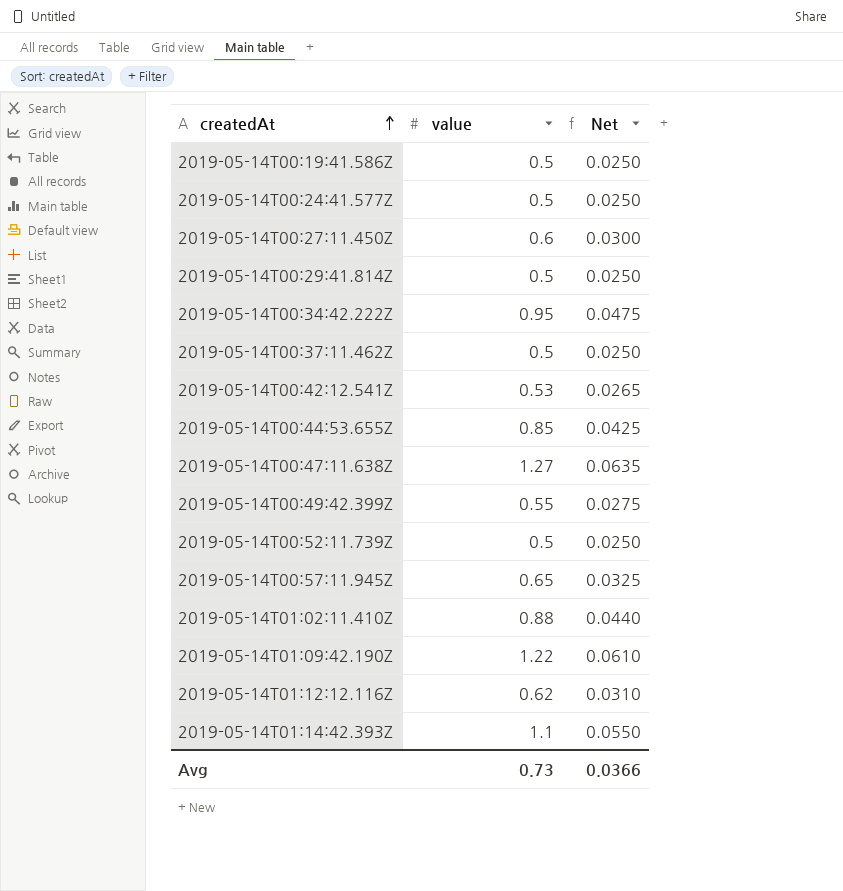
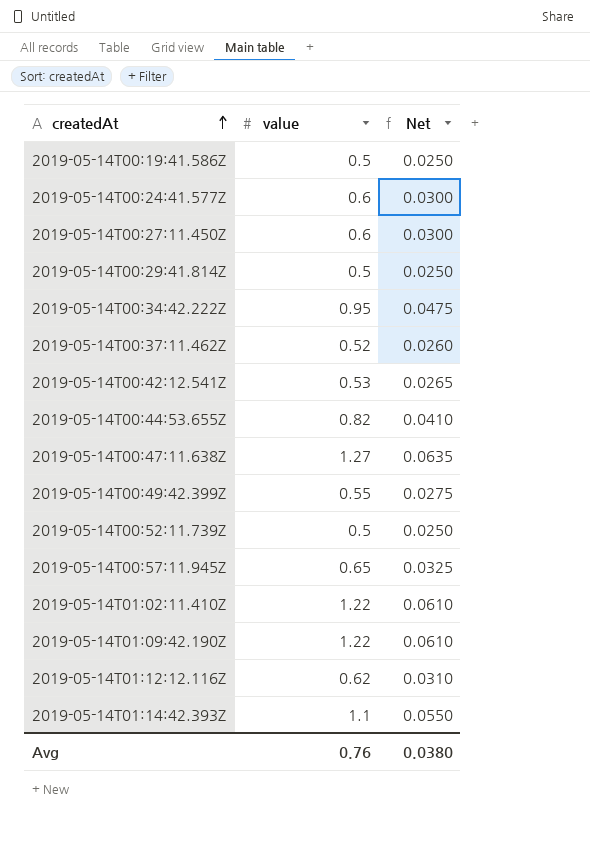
2019-05-14T00:24:41.577Z | value: 0.5 -> 0.6
2019-05-14T00:24:41.577Z | Net: 0.0250 -> 0.0300
2019-05-14T00:37:11.462Z | value: 0.5 -> 0.52
2019-05-14T00:37:11.462Z | Net: 0.0250 -> 0.0260
2019-05-14T00:44:53.655Z | value: 0.85 -> 0.82
2019-05-14T00:44:53.655Z | Net: 0.0425 -> 0.0410
2019-05-14T01:02:11.410Z | value: 0.88 -> 1.22
2019-05-14T01:02:11.410Z | Net: 0.0440 -> 0.0610
Avg | value: 0.73 -> 0.76
Avg | Net: 0.0366 -> 0.0380

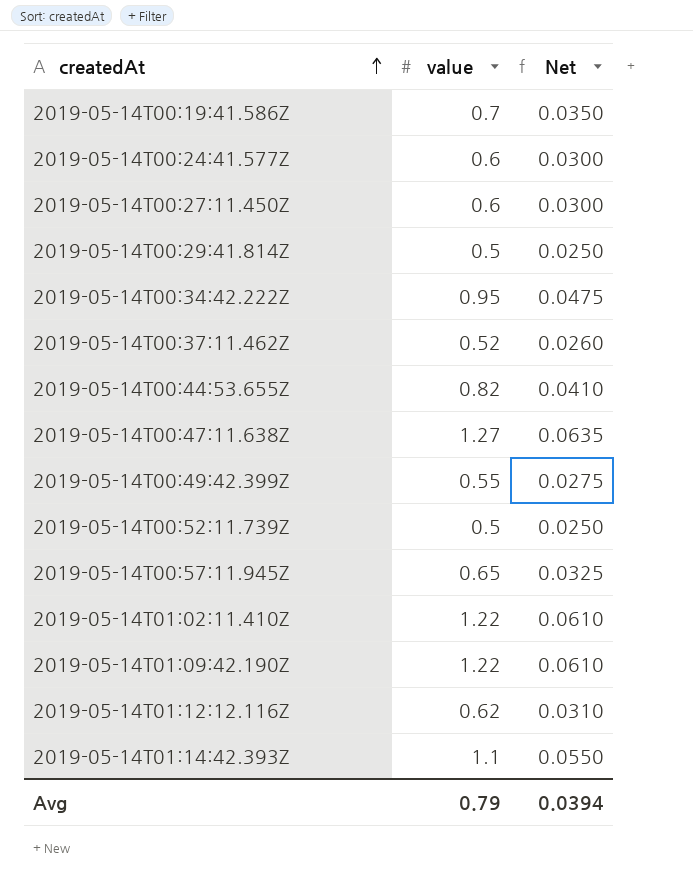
row 2019-05-14T00:42:12.541Z: 0.53 | 0.0265 -> none
2019-05-14T00:19:41.586Z | value: 0.5 -> 0.7
2019-05-14T00:19:41.586Z | Net: 0.0250 -> 0.0350
Avg | value: 0.76 -> 0.79
Avg | Net: 0.0380 -> 0.0394

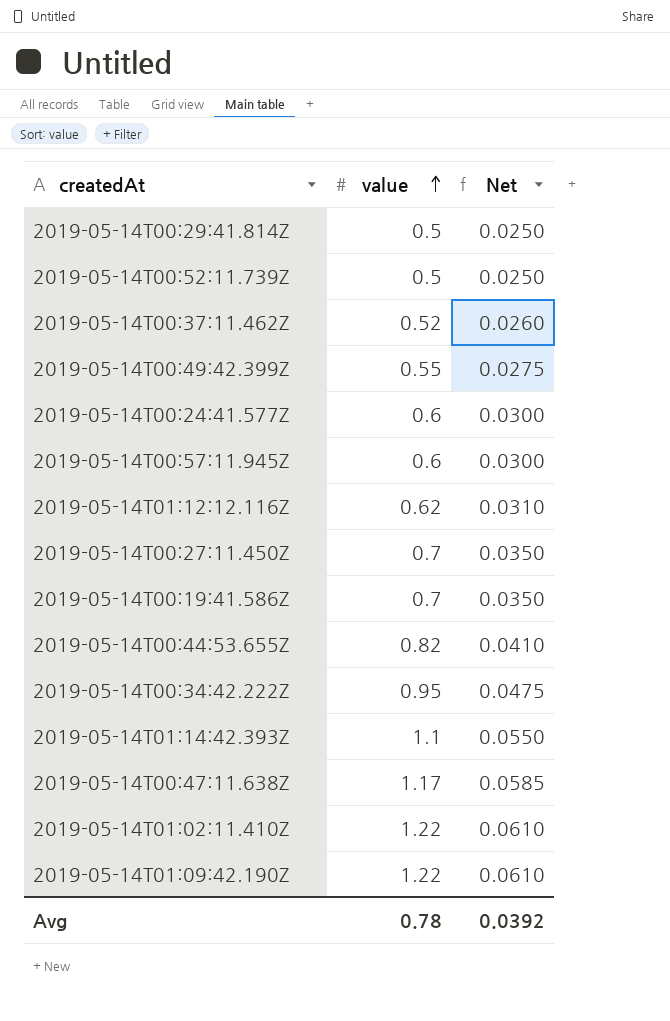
row order: createdAt ascending -> value ascending
2019-05-14T00:57:11.945Z | value: 0.65 -> 0.6
2019-05-14T00:57:11.945Z | Net: 0.0325 -> 0.0300
2019-05-14T00:27:11.450Z | value: 0.6 -> 0.7
2019-05-14T00:27:11.450Z | Net: 0.0300 -> 0.0350
2019-05-14T00:47:11.638Z | value: 1.27 -> 1.17
2019-05-14T00:47:11.638Z | Net: 0.0635 -> 0.0585
Avg | value: 0.79 -> 0.78
Avg | Net: 0.0394 -> 0.0392

